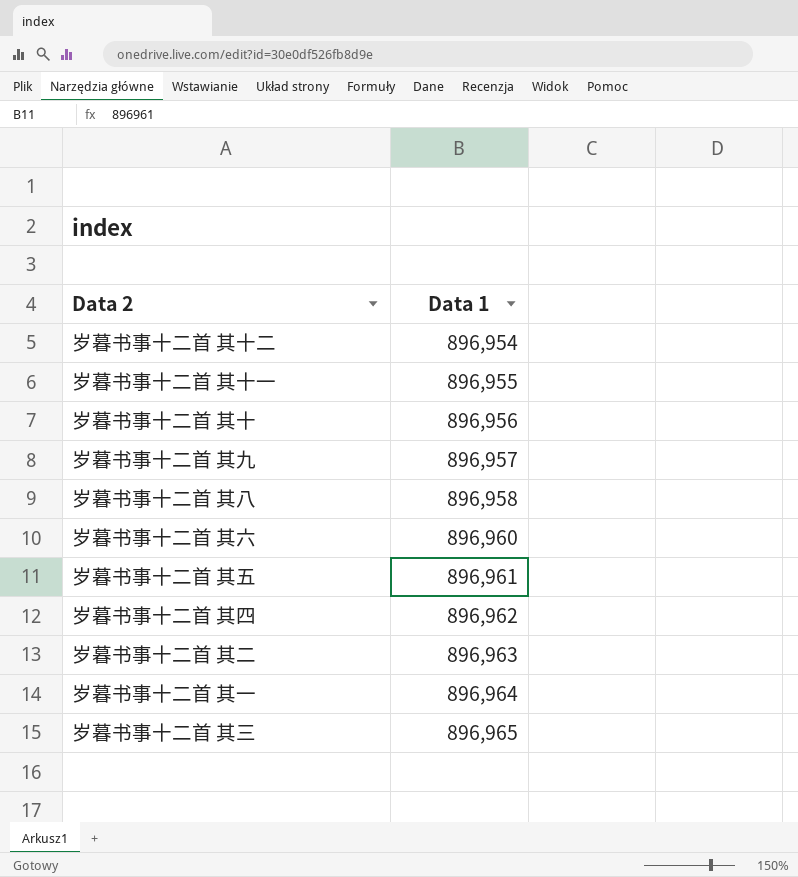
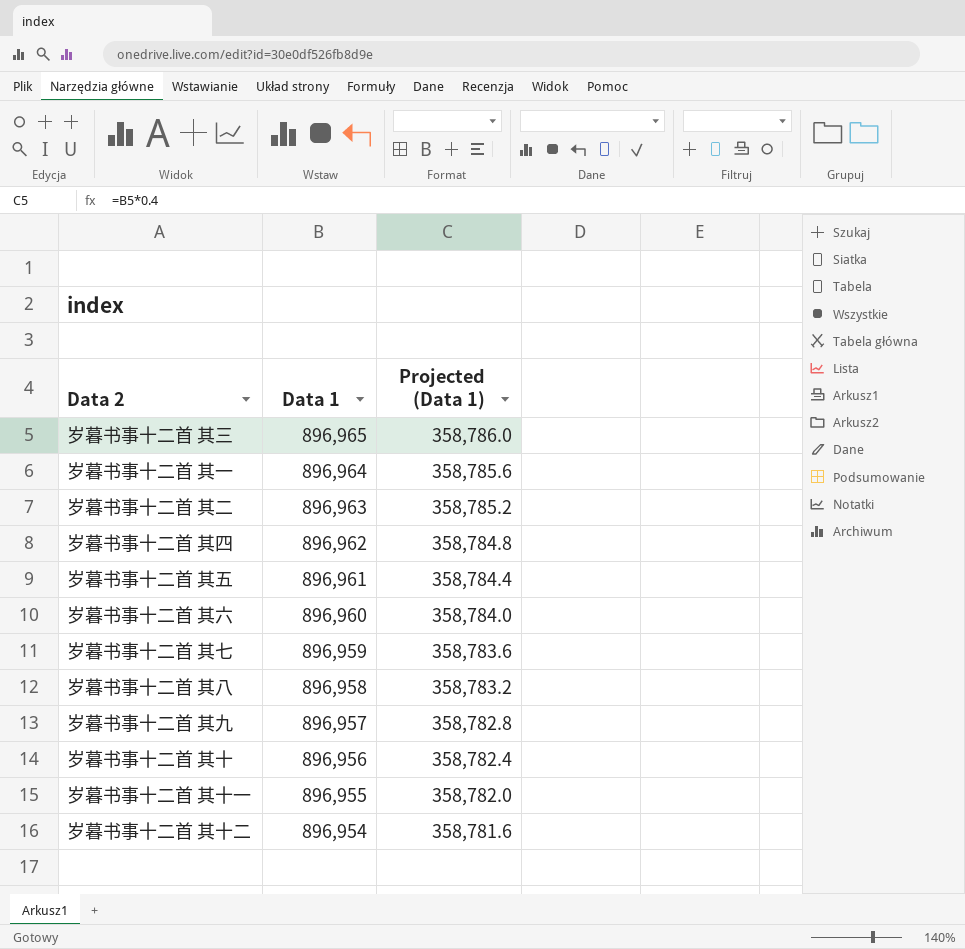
row order: Data 1 ascending -> Data 1 descending
column Projected (Data 1) | formula: none -> [Data 1] * 0.4
row 岁暮书事十二首 其七: none -> 896,959 | 358,783.6

